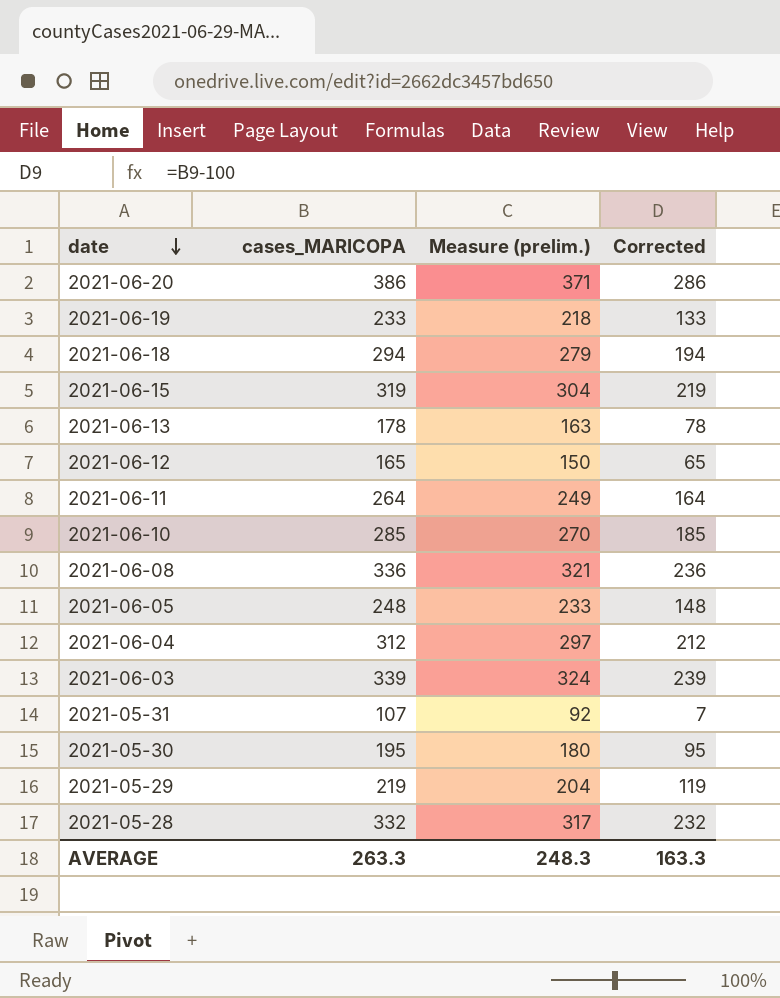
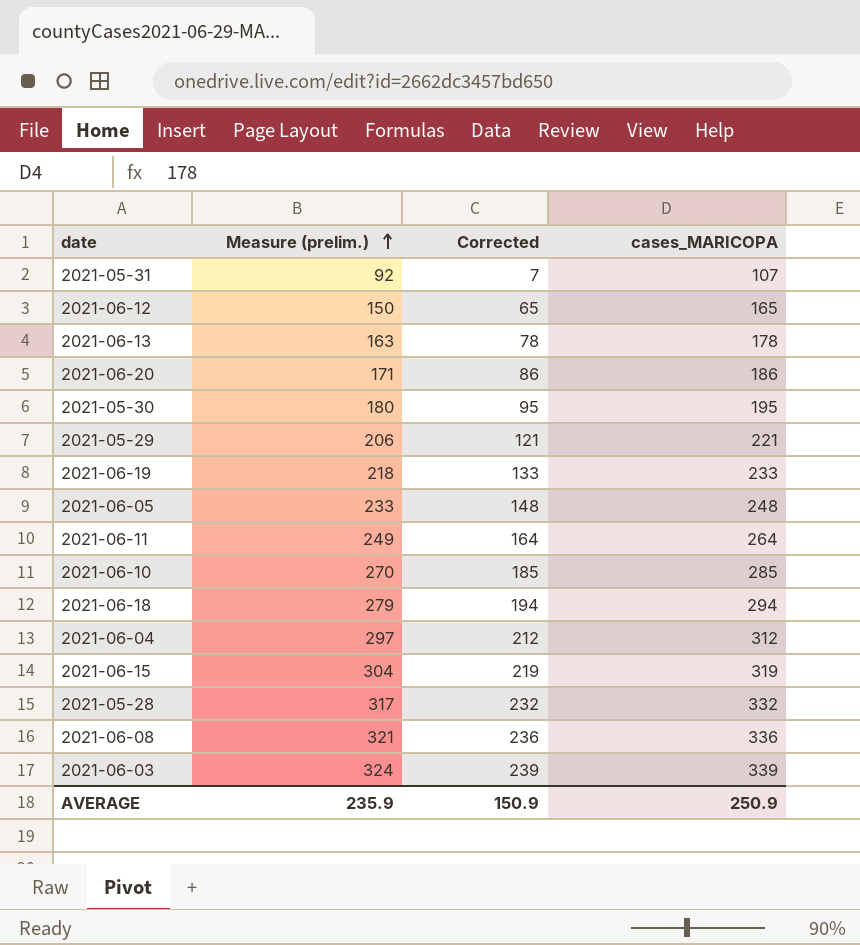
row order: date descending -> Measure (prelim.) ascending
column cases_MARICOPA | position: 2 -> 4
2021-06-20 | Measure (prelim.): 371 -> 171
2021-06-20 | Corrected: 286 -> 86
2021-06-20 | cases_MARICOPA: 386 -> 186
2021-05-29 | Measure (prelim.): 204 -> 206
2021-05-29 | Corrected: 119 -> 121
2021-05-29 | cases_MARICOPA: 219 -> 221
AVERAGE | Measure (prelim.): 248.3 -> 235.9
AVERAGE | Corrected: 163.3 -> 150.9
AVERAGE | cases_MARICOPA: 263.3 -> 250.9

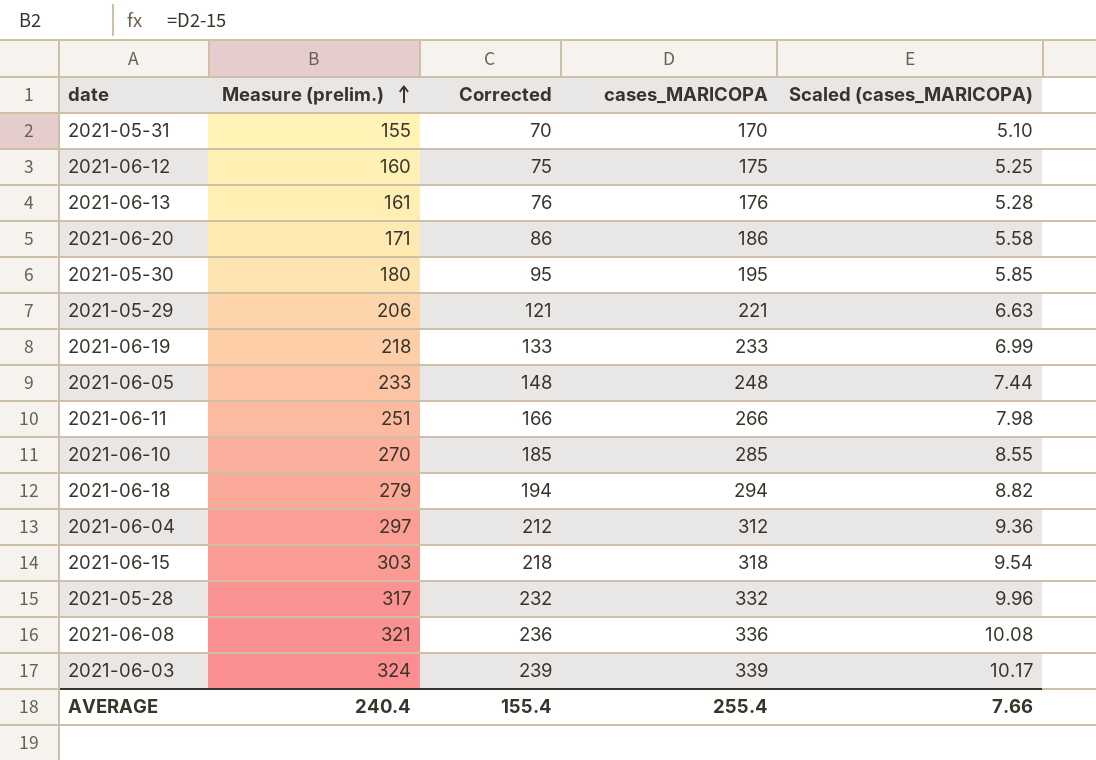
column Scaled (cases_MARICOPA) | formula: none -> [cases_MARICOPA] * 0.03
2021-05-31 | Measure (prelim.): 92 -> 155
2021-05-31 | Corrected: 7 -> 70
2021-05-31 | cases_MARICOPA: 107 -> 170
2021-06-12 | Measure (prelim.): 150 -> 160
2021-06-12 | Corrected: 65 -> 75
2021-06-12 | cases_MARICOPA: 165 -> 175
2021-06-13 | Measure (prelim.): 163 -> 161
2021-06-13 | Corrected: 78 -> 76
2021-06-13 | cases_MARICOPA: 178 -> 176
2021-06-11 | Measure (prelim.): 249 -> 251
2021-06-11 | Corrected: 164 -> 166
2021-06-11 | cases_MARICOPA: 264 -> 266
2021-06-15 | Measure (prelim.): 304 -> 303
2021-06-15 | Corrected: 219 -> 218
2021-06-15 | cases_MARICOPA: 319 -> 318
AVERAGE | Measure (prelim.): 235.9 -> 240.4
AVERAGE | Corrected: 150.9 -> 155.4
AVERAGE | cases_MARICOPA: 250.9 -> 255.4

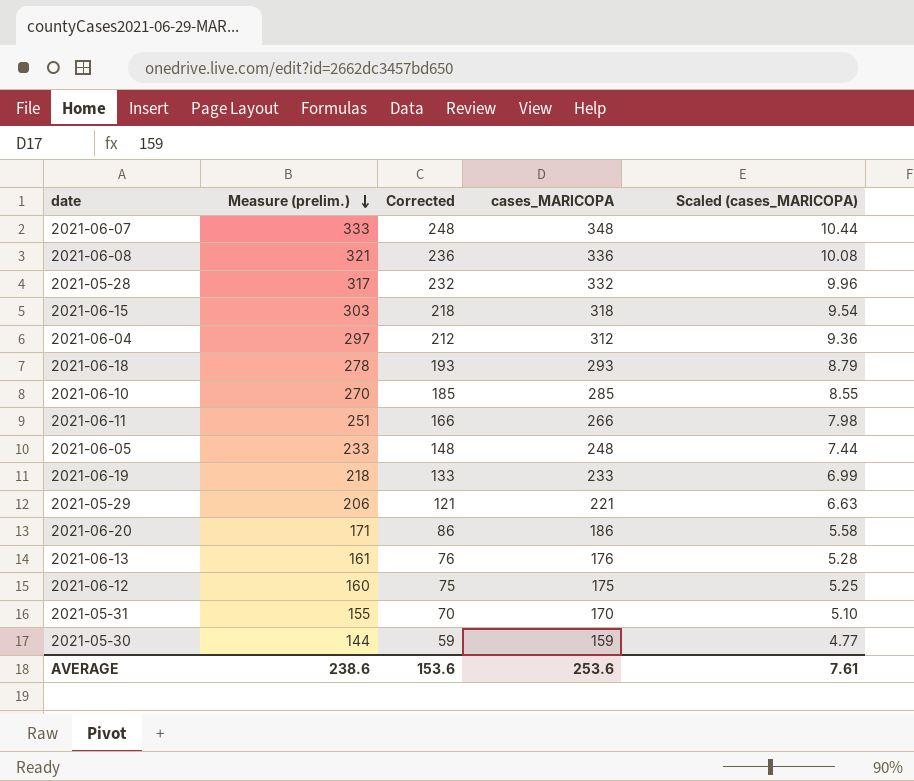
row order: Measure (prelim.) ascending -> Measure (prelim.) descending
row 2021-06-03: 324 | 239 | 339 | 10.17 -> none
row 2021-06-07: none -> 333 | 248 | 348 | 10.44
2021-06-18 | Measure (prelim.): 279 -> 278
2021-06-18 | Corrected: 194 -> 193
2021-06-18 | cases_MARICOPA: 294 -> 293
2021-06-18 | Scaled (cases_MARICOPA): 8.82 -> 8.79
2021-05-30 | Measure (prelim.): 180 -> 144
2021-05-30 | Corrected: 95 -> 59
2021-05-30 | cases_MARICOPA: 195 -> 159
2021-05-30 | Scaled (cases_MARICOPA): 5.85 -> 4.77
AVERAGE | Measure (prelim.): 240.4 -> 238.6
AVERAGE | Corrected: 155.4 -> 153.6
AVERAGE | cases_MARICOPA: 255.4 -> 253.6
AVERAGE | Scaled (cases_MARICOPA): 7.66 -> 7.61

